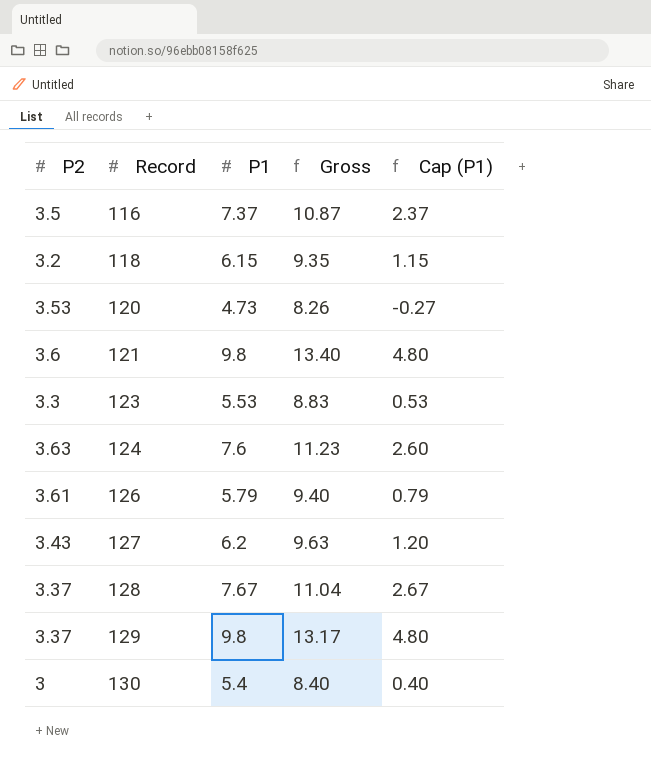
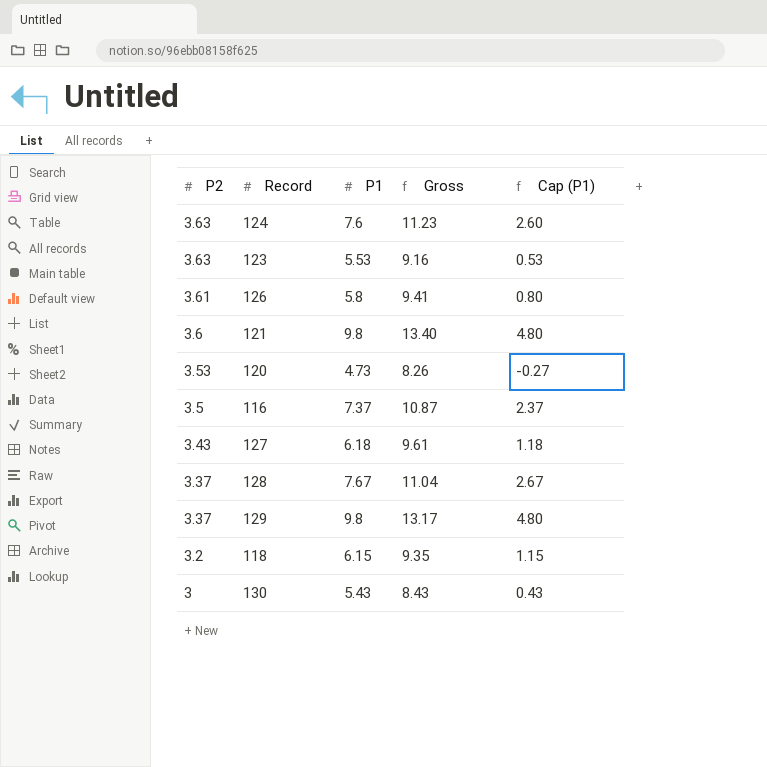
row order: Record ascending -> P2 descending
123 | P2: 3.3 -> 3.63
123 | Gross: 8.83 -> 9.16
126 | P1: 5.79 -> 5.8
126 | Gross: 9.40 -> 9.41
126 | Cap (P1): 0.79 -> 0.80
127 | P1: 6.2 -> 6.18
127 | Gross: 9.63 -> 9.61
127 | Cap (P1): 1.20 -> 1.18
130 | P1: 5.4 -> 5.43
130 | Gross: 8.40 -> 8.43
130 | Cap (P1): 0.40 -> 0.43

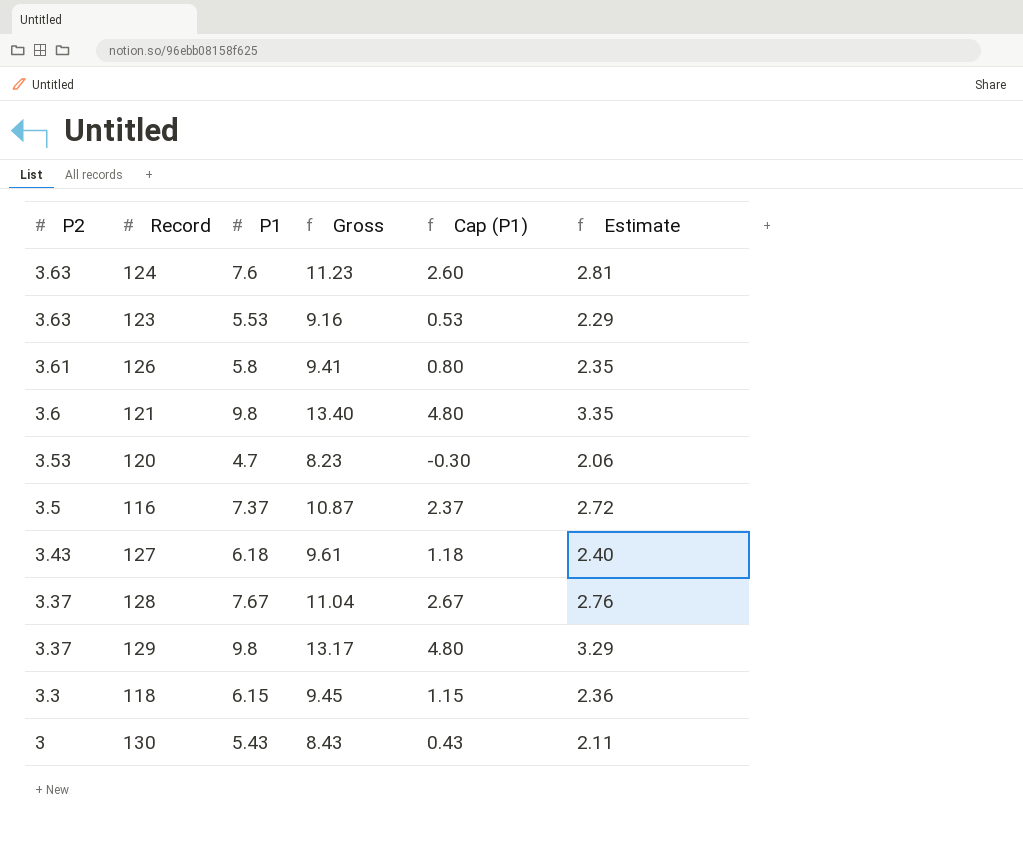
column Estimate | formula: none -> [Gross] * 0.25
120 | P1: 4.73 -> 4.7
120 | Gross: 8.26 -> 8.23
120 | Cap (P1): -0.27 -> -0.30
118 | P2: 3.2 -> 3.3
118 | Gross: 9.35 -> 9.45

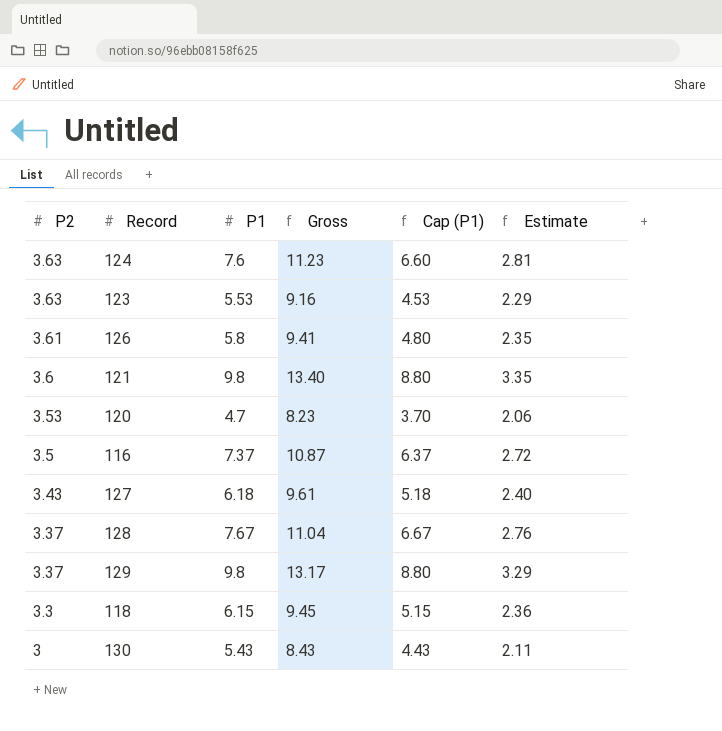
column Cap (P1) | formula: [P1] - 5 -> [P1] - 1

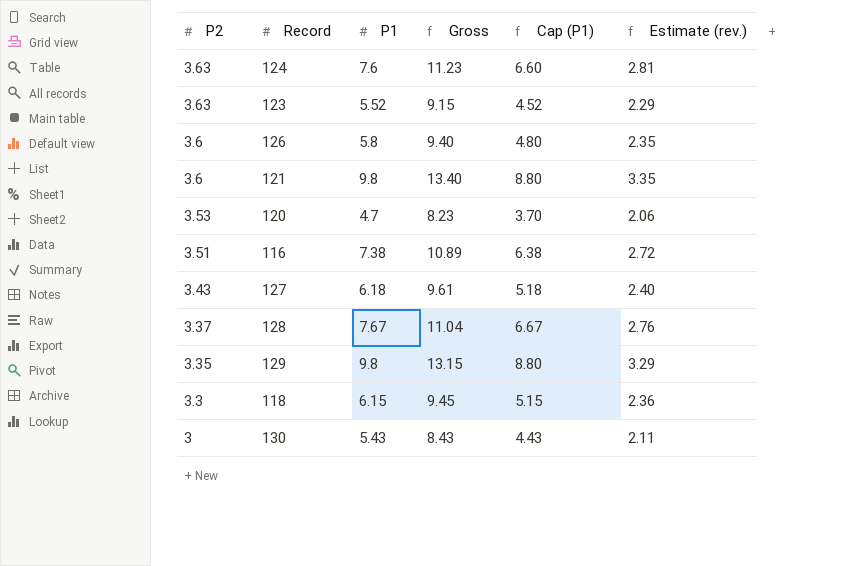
column name: Estimate -> Estimate (rev.)
123 | P1: 5.53 -> 5.52
123 | Gross: 9.16 -> 9.15
123 | Cap (P1): 4.53 -> 4.52
126 | P2: 3.61 -> 3.6
126 | Gross: 9.41 -> 9.40
116 | P2: 3.5 -> 3.51
116 | P1: 7.37 -> 7.38
116 | Gross: 10.87 -> 10.89
116 | Cap (P1): 6.37 -> 6.38
129 | P2: 3.37 -> 3.35
129 | Gross: 13.17 -> 13.15

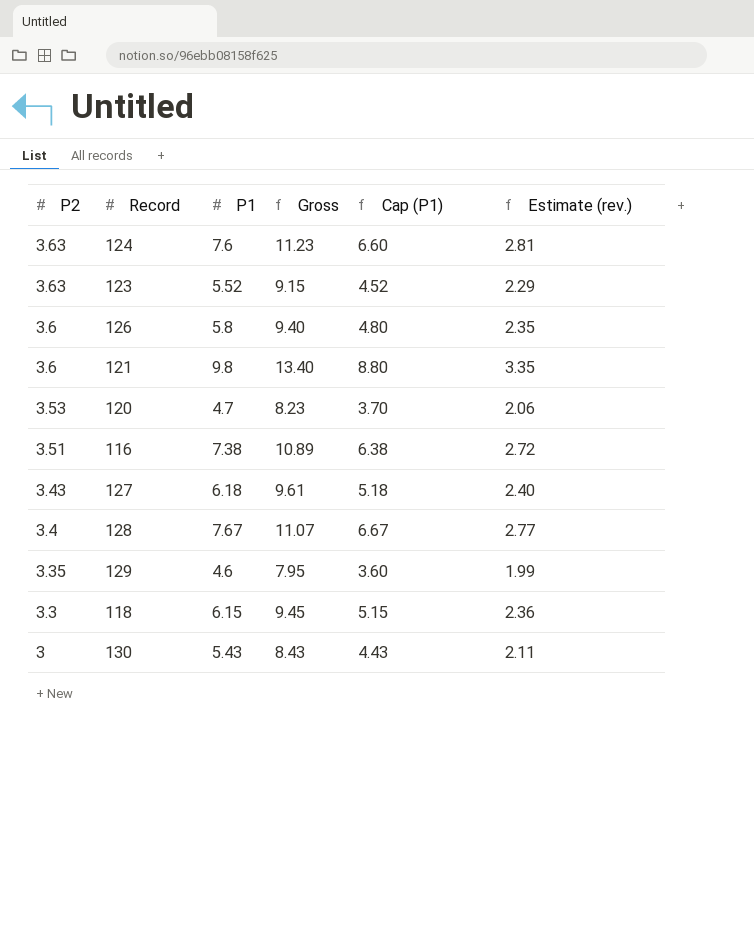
128 | P2: 3.37 -> 3.4
128 | Gross: 11.04 -> 11.07
128 | Estimate (rev.): 2.76 -> 2.77
129 | P1: 9.8 -> 4.6
129 | Gross: 13.15 -> 7.95
129 | Cap (P1): 8.80 -> 3.60
129 | Estimate (rev.): 3.29 -> 1.99

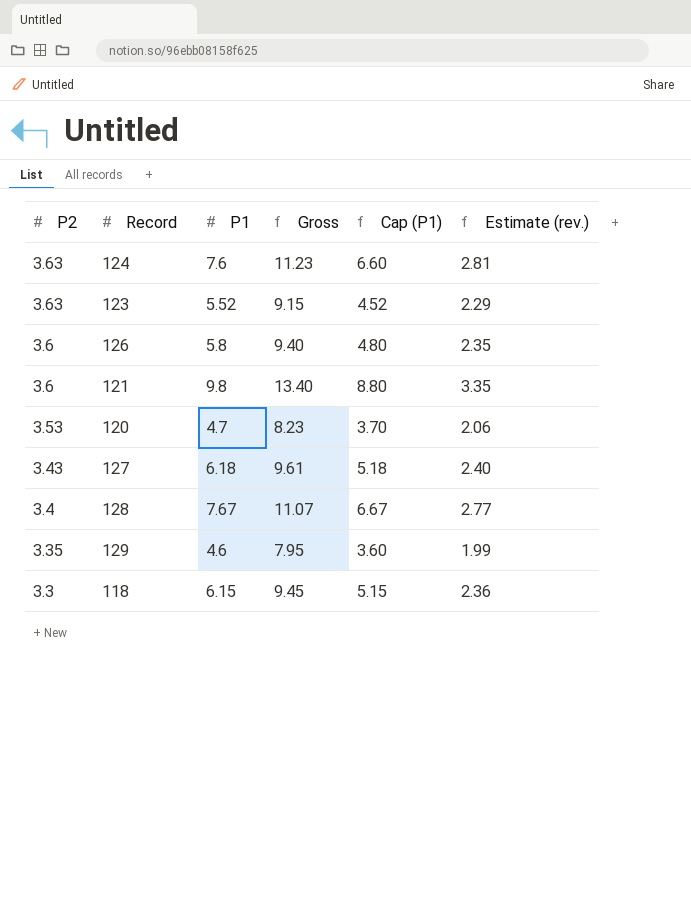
row 116: 3.51 | 7.38 | 10.89 | 6.38 | 2.72 -> none
row 130: 3 | 5.43 | 8.43 | 4.43 | 2.11 -> none

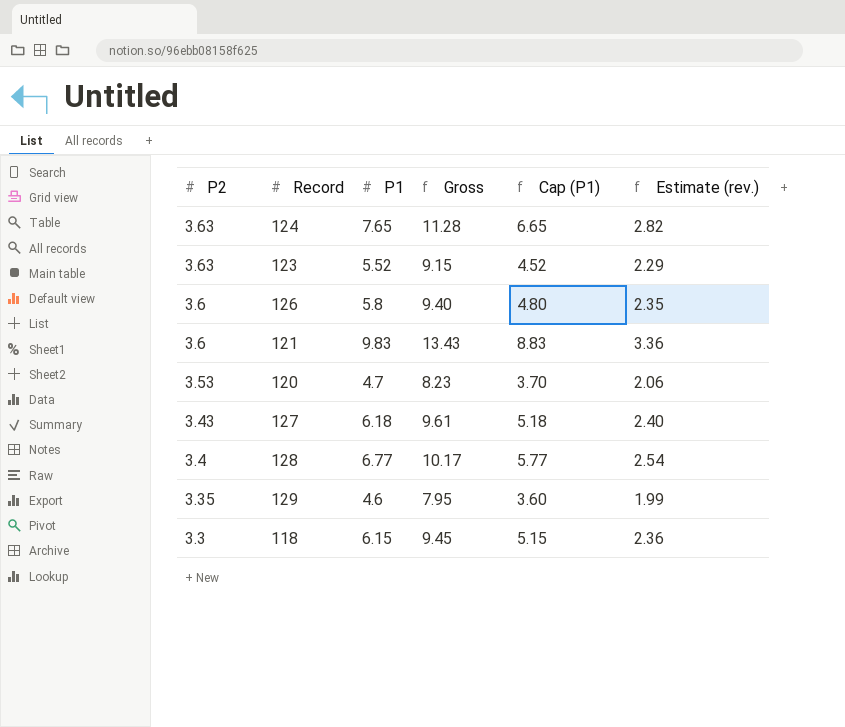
124 | P1: 7.6 -> 7.65
124 | Gross: 11.23 -> 11.28
124 | Cap (P1): 6.60 -> 6.65
124 | Estimate (rev.): 2.81 -> 2.82
121 | P1: 9.8 -> 9.83
121 | Gross: 13.40 -> 13.43
121 | Cap (P1): 8.80 -> 8.83
121 | Estimate (rev.): 3.35 -> 3.36
128 | P1: 7.67 -> 6.77
128 | Gross: 11.07 -> 10.17
128 | Cap (P1): 6.67 -> 5.77
128 | Estimate (rev.): 2.77 -> 2.54

